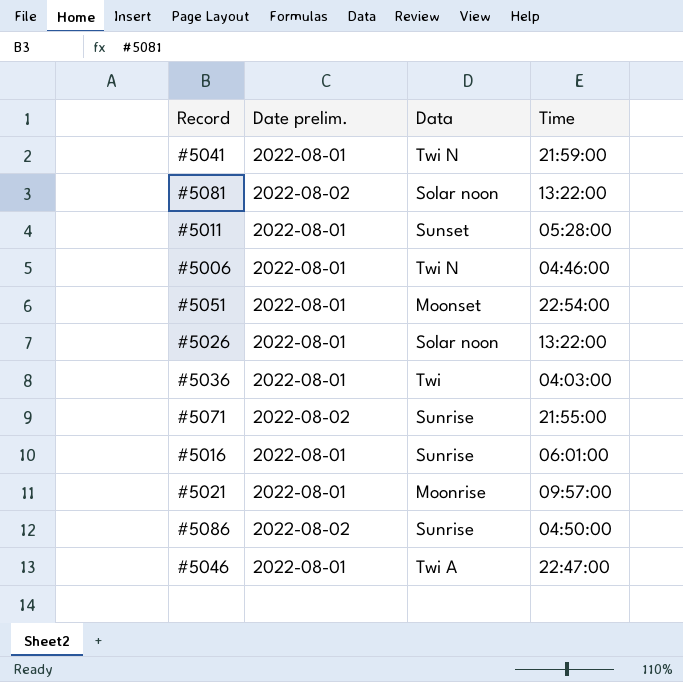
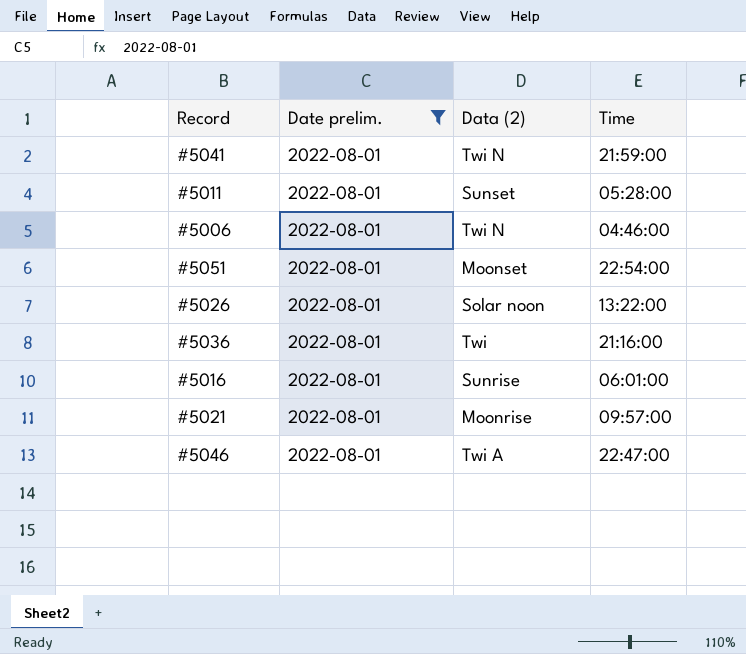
filter: none -> Date prelim. = 2022-08-01
column name: Data -> Data (2)
#5036 | Time: 04:03:00 -> 21:16:00

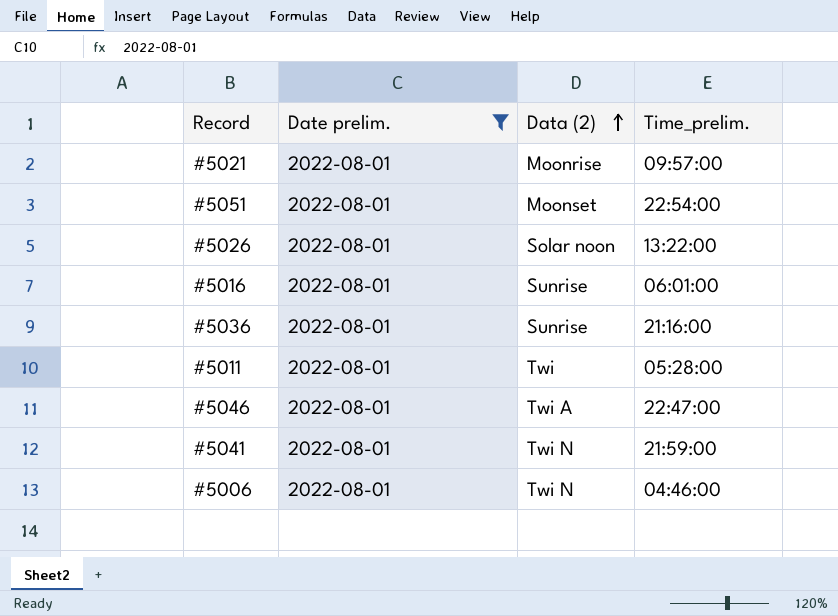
row order: none -> Data (2) ascending
column name: Time -> Time_prelim.
#5036 | Data (2): Twi -> Sunrise
#5011 | Data (2): Sunset -> Twi

